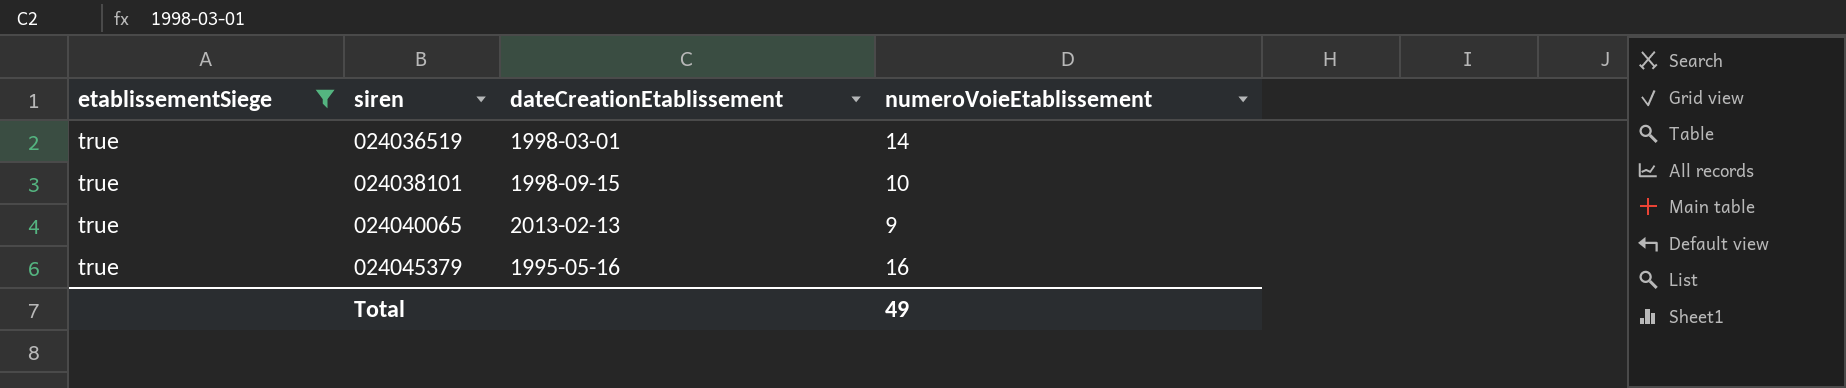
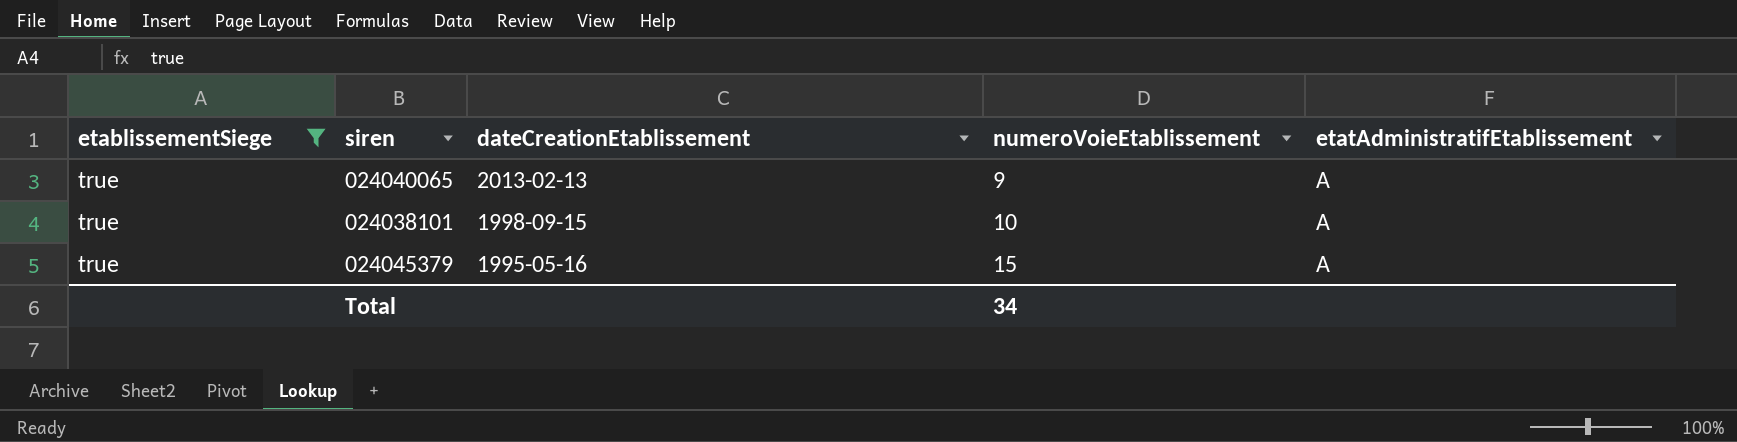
row order: siren ascending -> dateCreationEtablissement descending
column etatAdministratifEtablissement | position: none -> 5
row 024036519: true | 1998-03-01 | 14 -> none
024045379 | numeroVoieEtablissement: 16 -> 15
Total | numeroVoieEtablissement: 49 -> 34

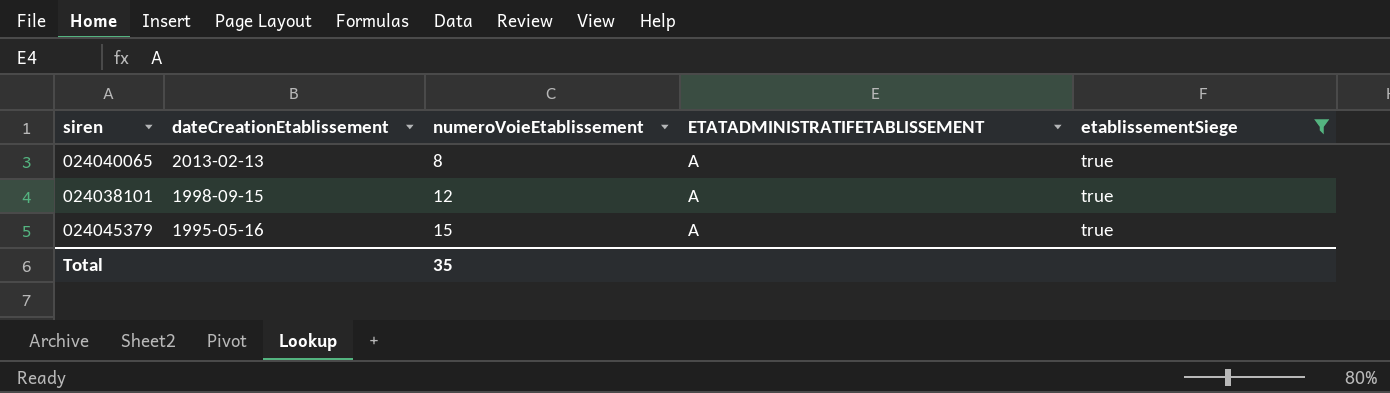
column name: etatAdministratifEtablissement -> ETATADMINISTRATIFETABLISSEMENT
column etablissementSiege | position: 1 -> 5
024040065 | numeroVoieEtablissement: 9 -> 8
024038101 | numeroVoieEtablissement: 10 -> 12
Total | numeroVoieEtablissement: 34 -> 35

